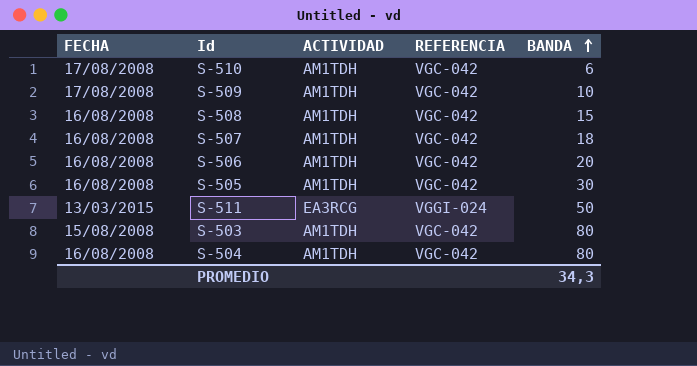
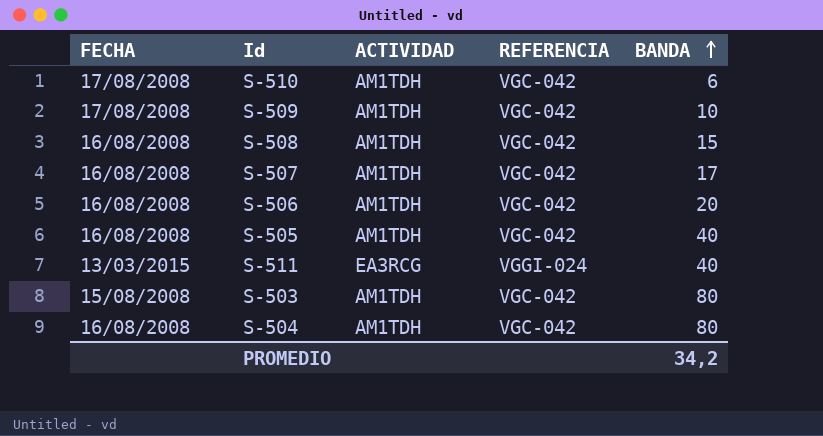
S-507 | BANDA: 18 -> 17
S-505 | BANDA: 30 -> 40
S-511 | BANDA: 50 -> 40
PROMEDIO | BANDA: 34,3 -> 34,2

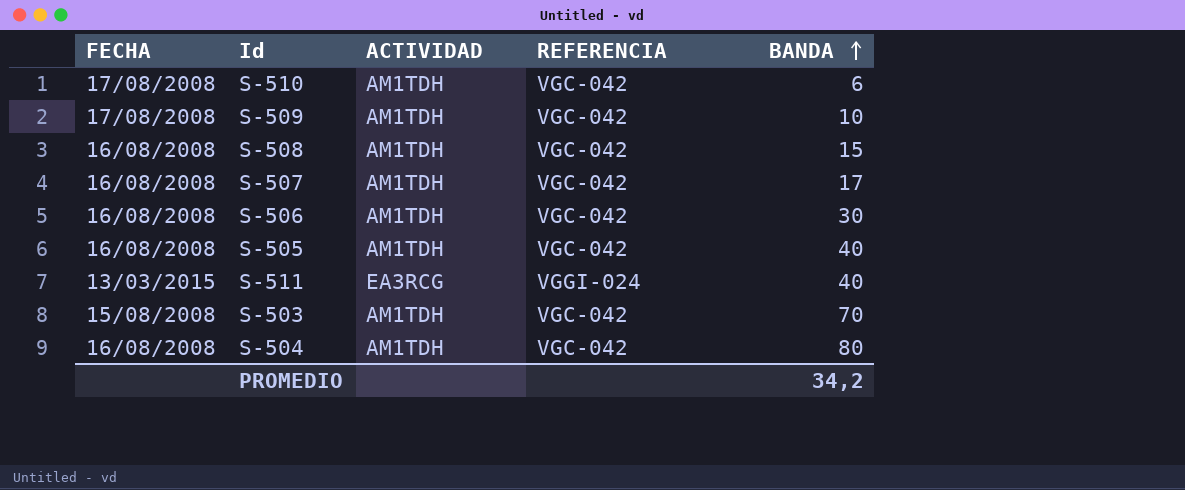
S-506 | BANDA: 20 -> 30
S-503 | BANDA: 80 -> 70

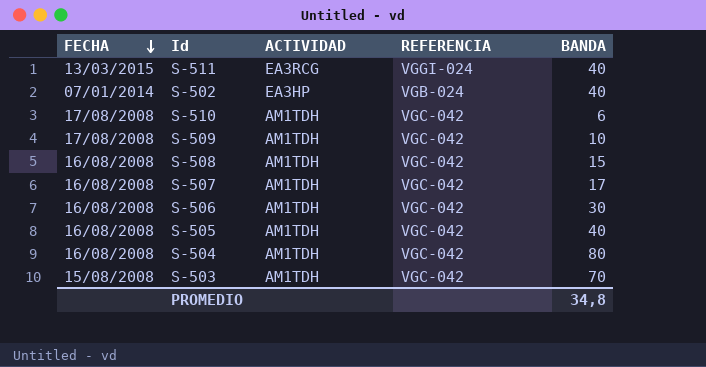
row order: BANDA ascending -> FECHA descending
row S-502: none -> 07/01/2014 | EA3HP | VGB-024 | 40
PROMEDIO | BANDA: 34,2 -> 34,8

